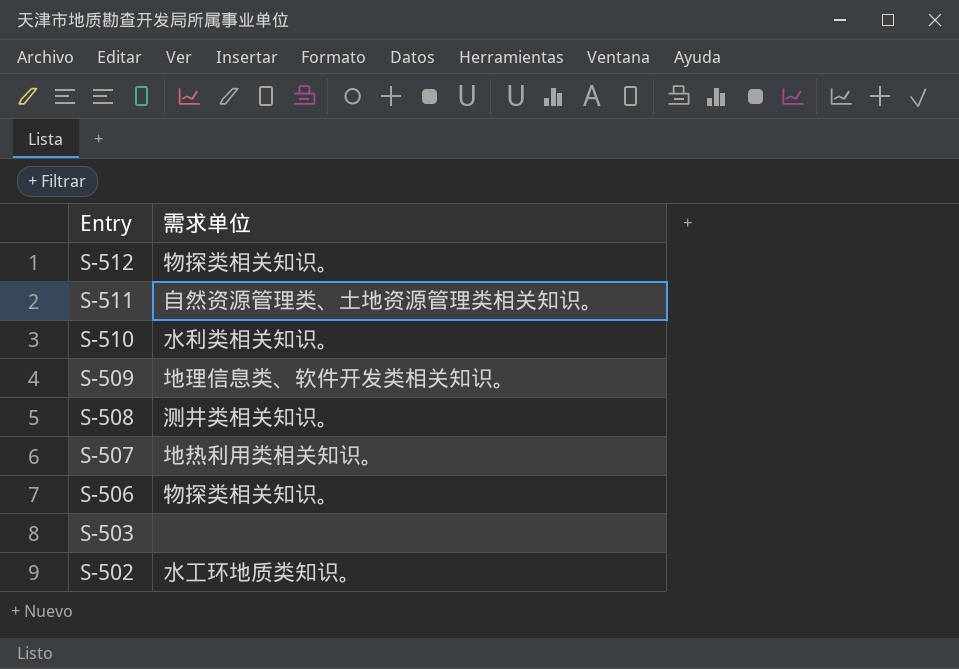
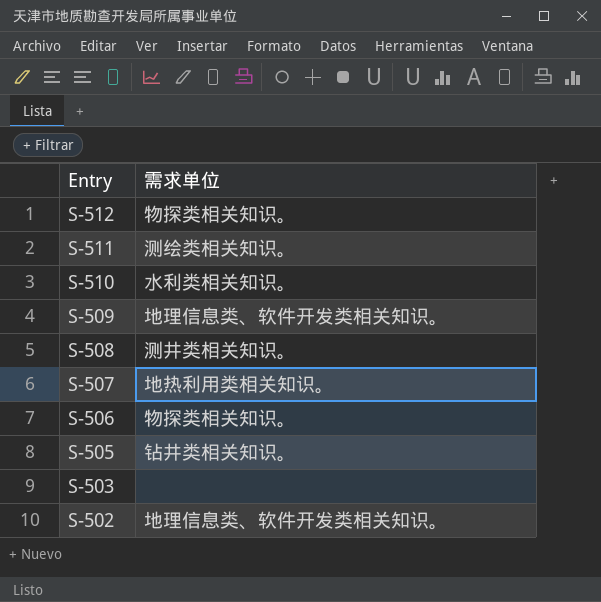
S-511 | 需求单位: 自然资源管理类、土地资源管理类相关知识。 -> 测绘类相关知识。
row S-505: none -> 钻井类相关知识。
S-502 | 需求单位: 水工环地质类知识。 -> 地理信息类、软件开发类相关知识。

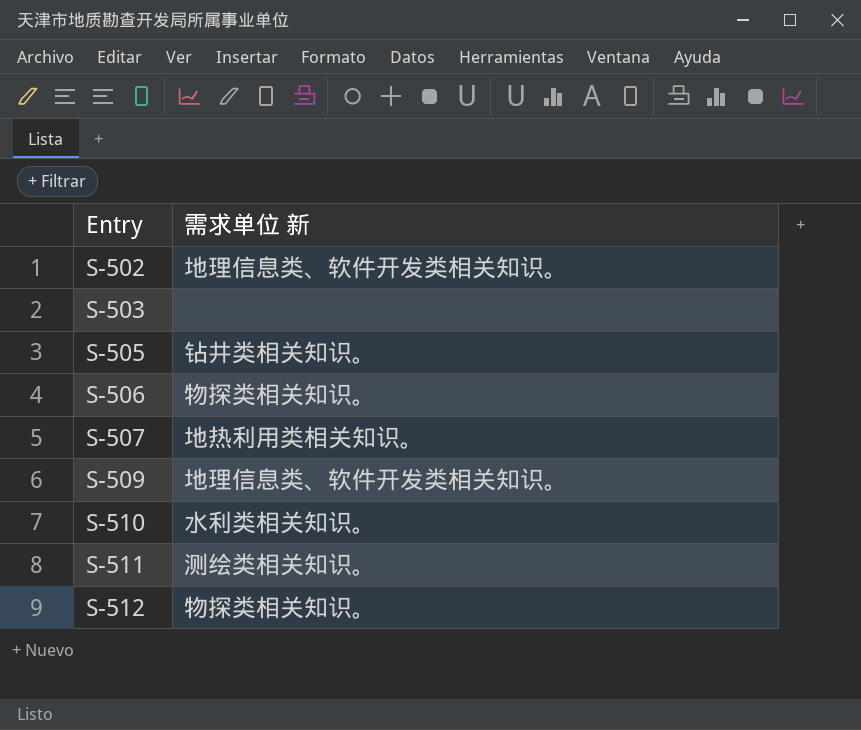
row order: Entry descending -> Entry ascending
column name: 需求单位 -> 需求单位 新
row S-508: 测井类相关知识。 -> none

